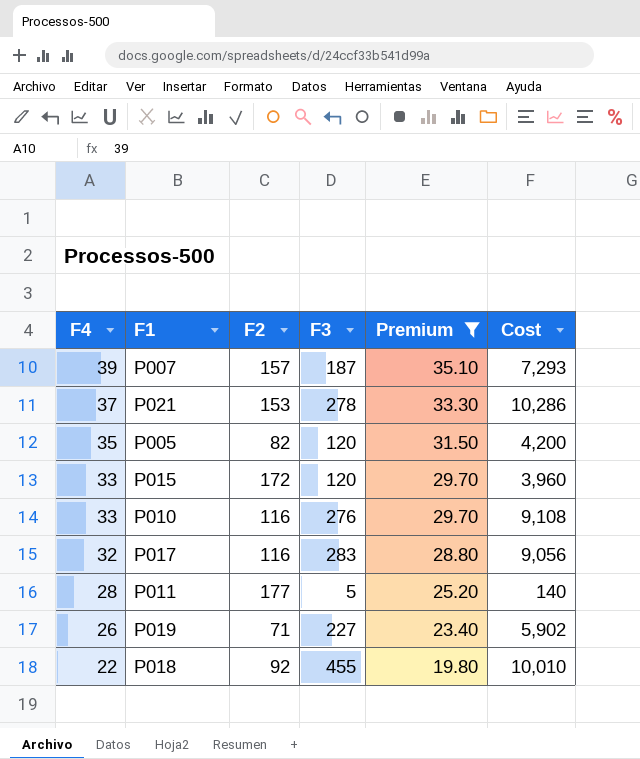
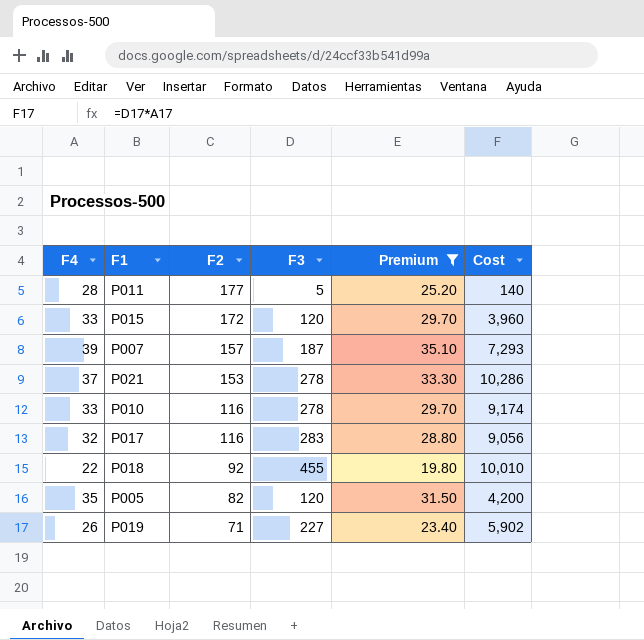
row order: F4 descending -> F2 descending
P010 | F3: 276 -> 278
P010 | Cost: 9,108 -> 9,174

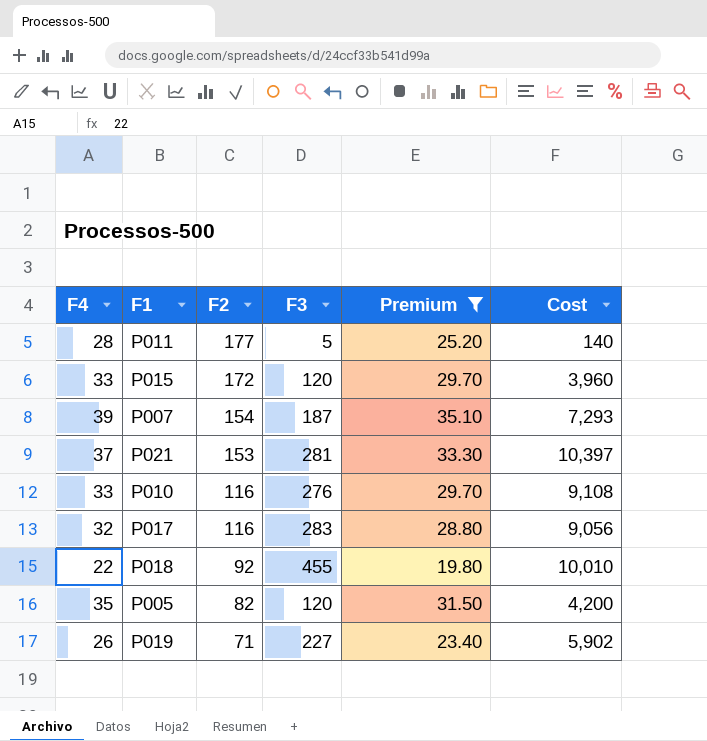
P007 | F2: 157 -> 154
P021 | F3: 278 -> 281
P021 | Cost: 10,286 -> 10,397
P010 | F3: 278 -> 276
P010 | Cost: 9,174 -> 9,108

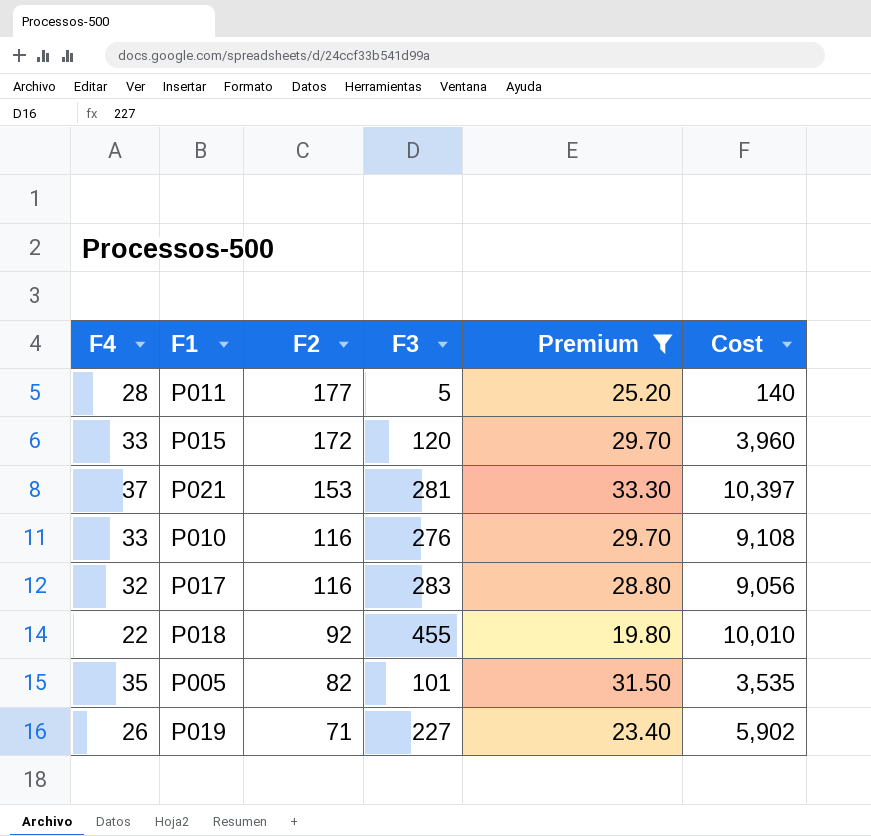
row P007: 39 | 154 | 187 | 35.10 | 7,293 -> none
P005 | F3: 120 -> 101
P005 | Cost: 4,200 -> 3,535

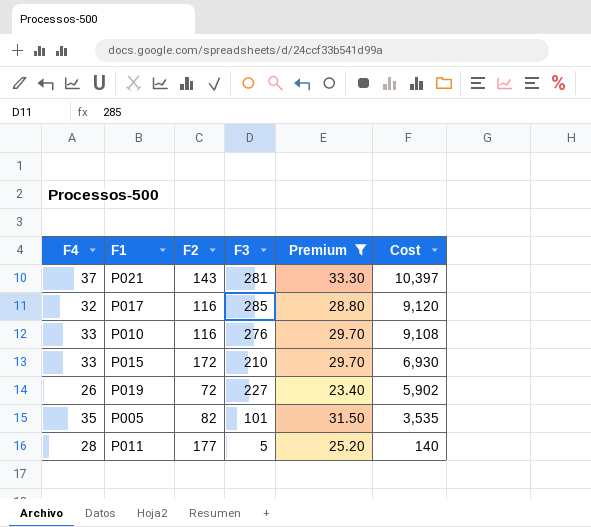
row order: F2 descending -> Cost descending
row P018: 22 | 92 | 455 | 19.80 | 10,010 -> none
P021 | F2: 153 -> 143
P017 | F3: 283 -> 285
P017 | Cost: 9,056 -> 9,120
P015 | F3: 120 -> 210
P015 | Cost: 3,960 -> 6,930
P019 | F2: 71 -> 72

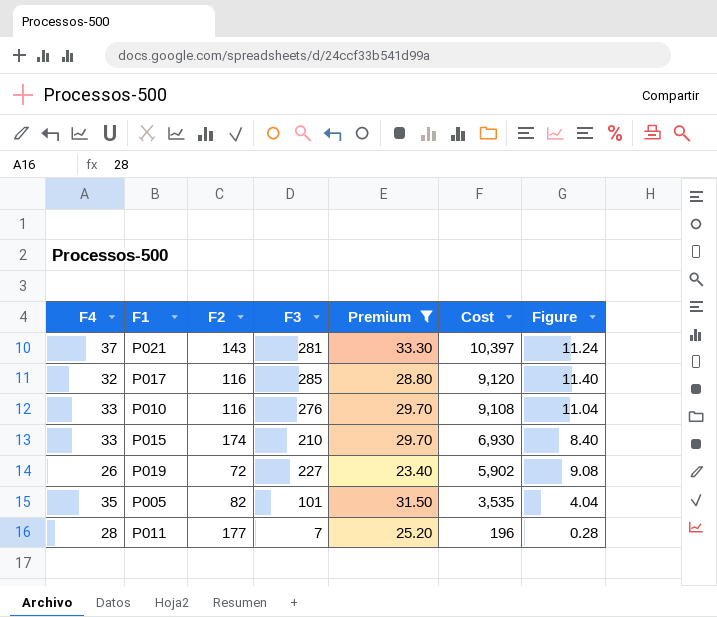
column Figure | formula: none -> [F3] * 0.04
P015 | F2: 172 -> 174
P011 | F3: 5 -> 7
P011 | Cost: 140 -> 196

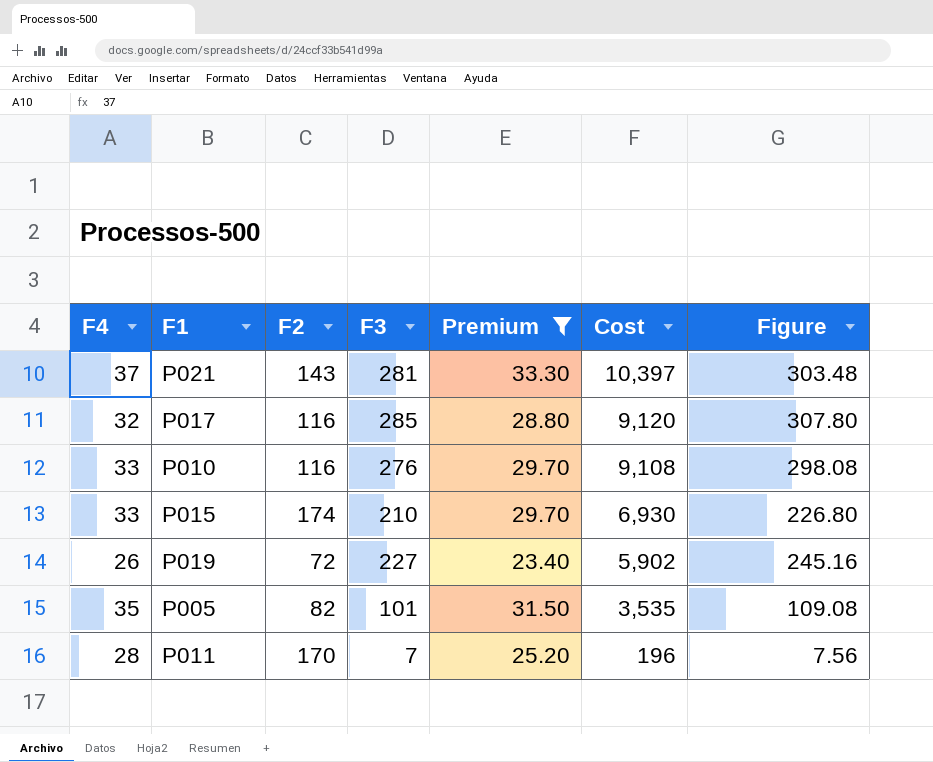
column Figure | formula: [F3] * 0.04 -> [F3] * 1.08
P011 | F2: 177 -> 170

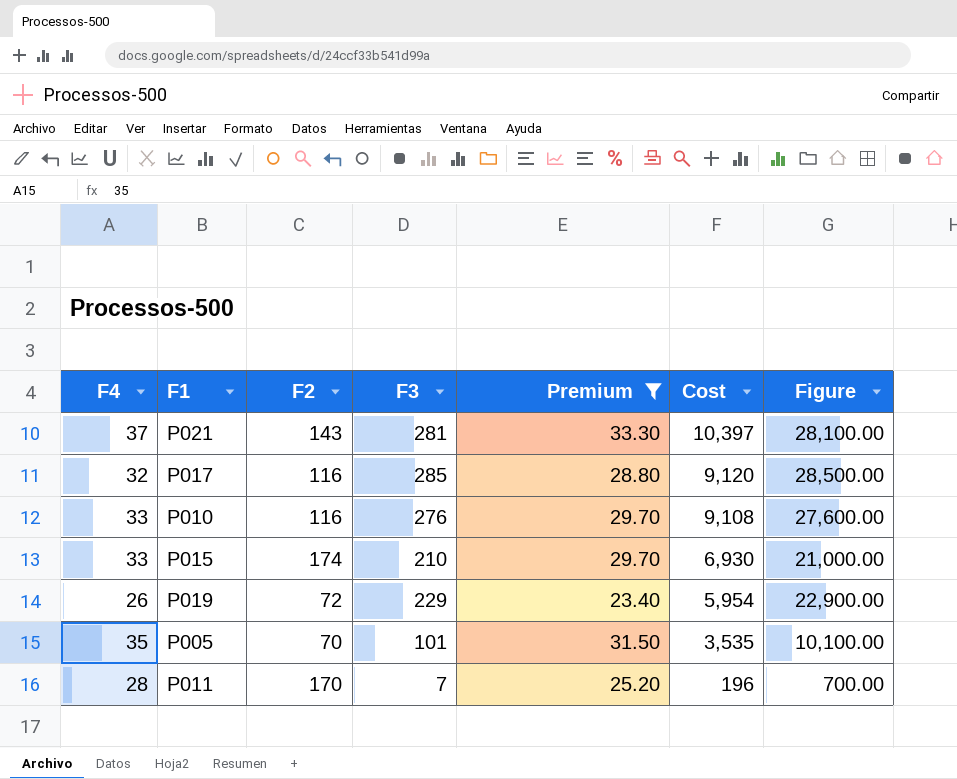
column Figure | formula: [F3] * 1.08 -> [F3] * 100
P019 | F3: 227 -> 229
P019 | Cost: 5,902 -> 5,954
P005 | F2: 82 -> 70

